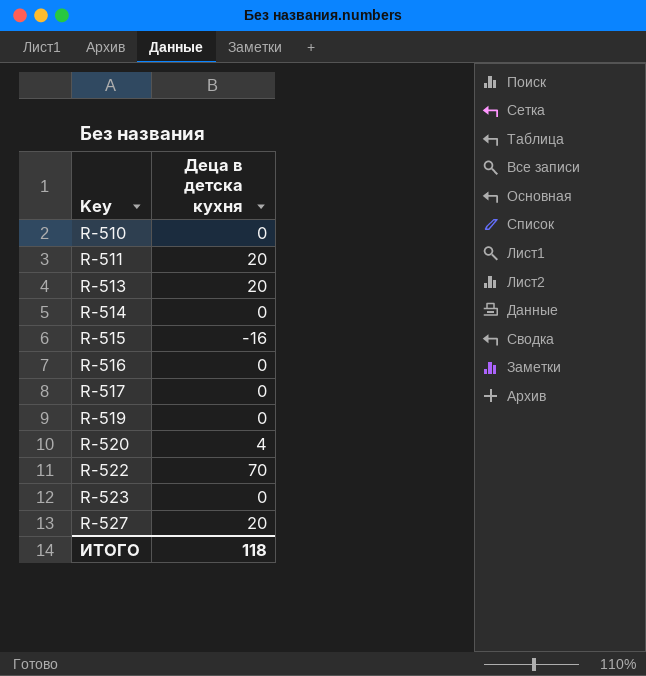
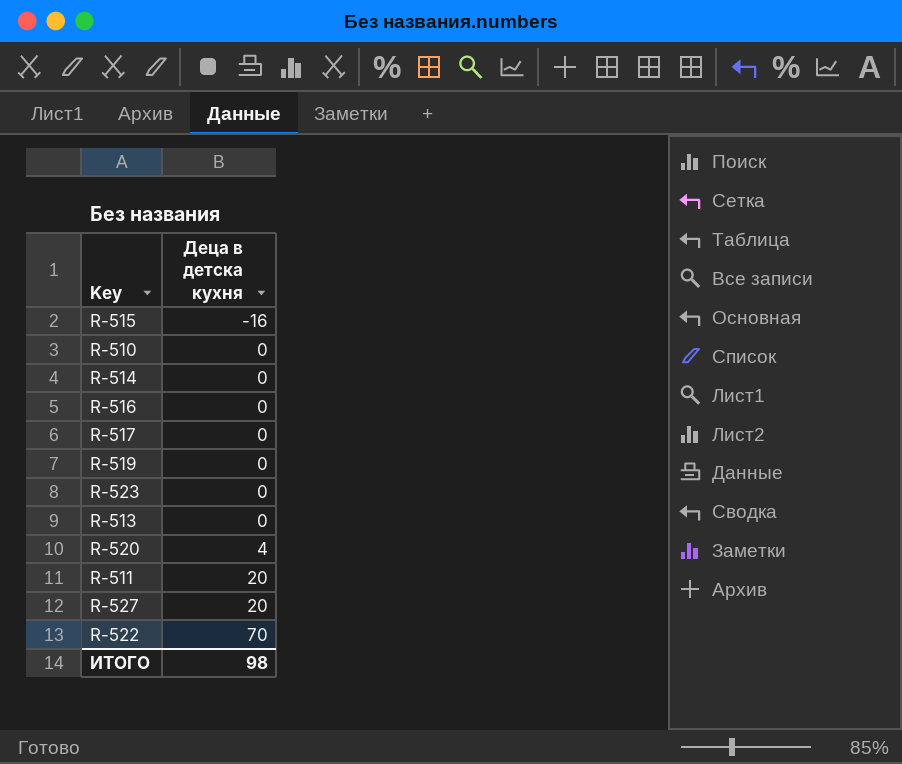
row order: Key ascending -> Деца в детска кухня ascending
R-513 | Деца в детска кухня: 20 -> 0
ИТОГО | Деца в детска кухня: 118 -> 98

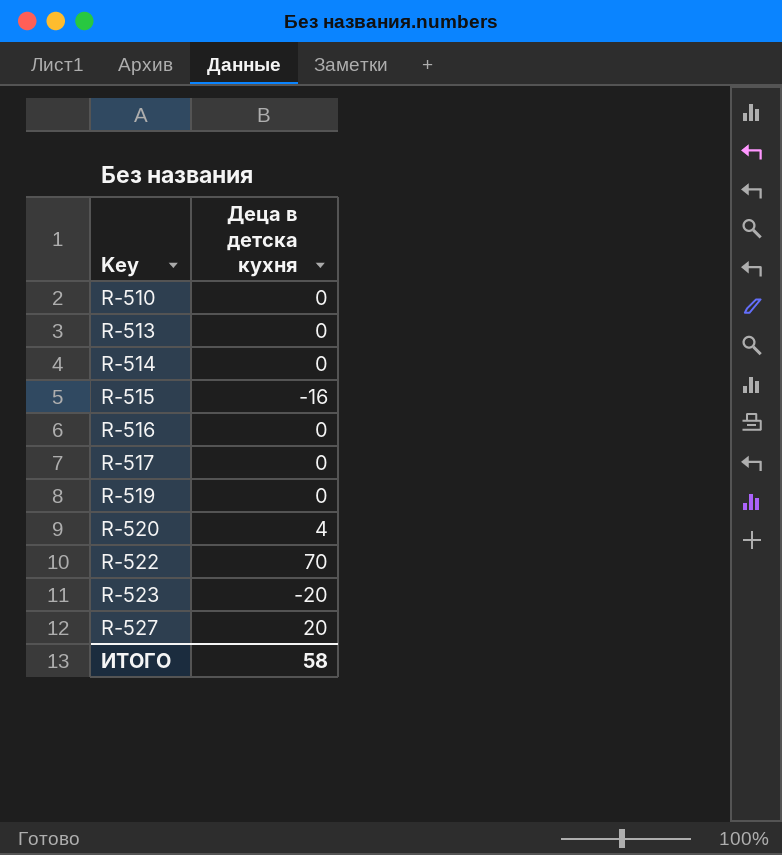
row order: Деца в детска кухня ascending -> Key ascending
row R-511: 20 -> none
R-523 | Деца в детска кухня: 0 -> -20
ИТОГО | Деца в детска кухня: 98 -> 58

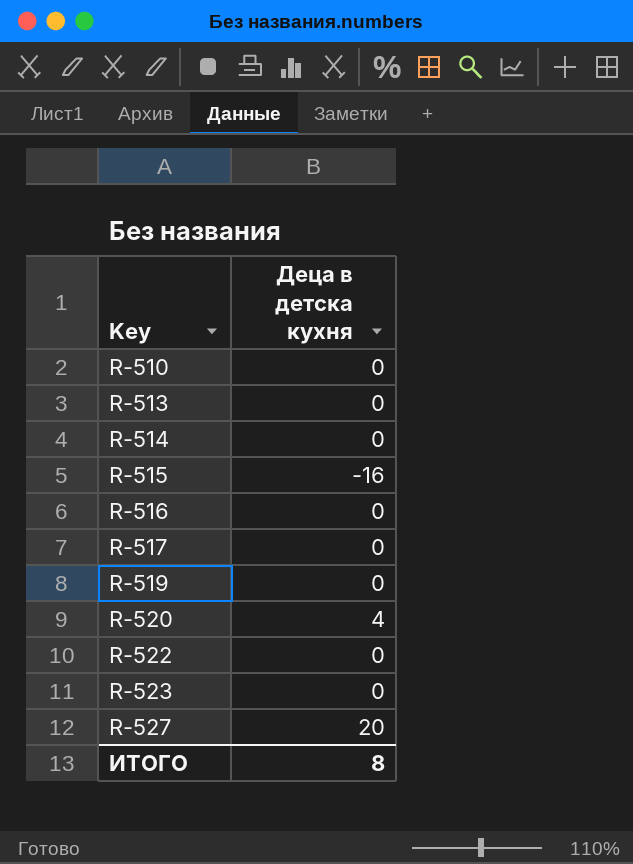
R-522 | Деца в детска кухня: 70 -> 0
R-523 | Деца в детска кухня: -20 -> 0
ИТОГО | Деца в детска кухня: 58 -> 8

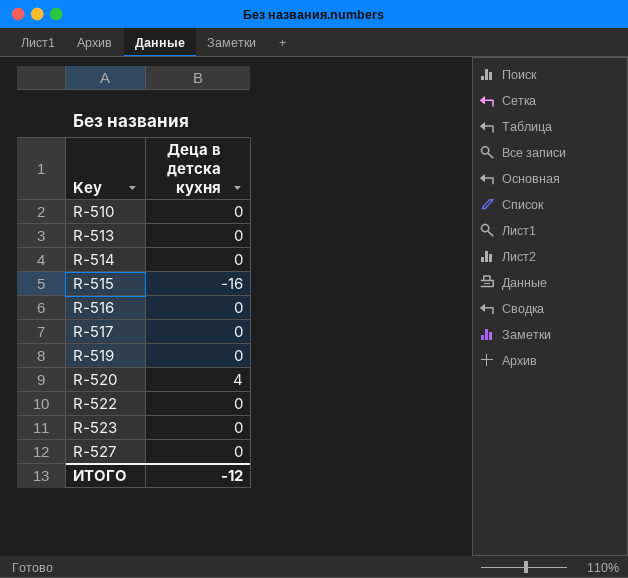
R-527 | Деца в детска кухня: 20 -> 0
ИТОГО | Деца в детска кухня: 8 -> -12

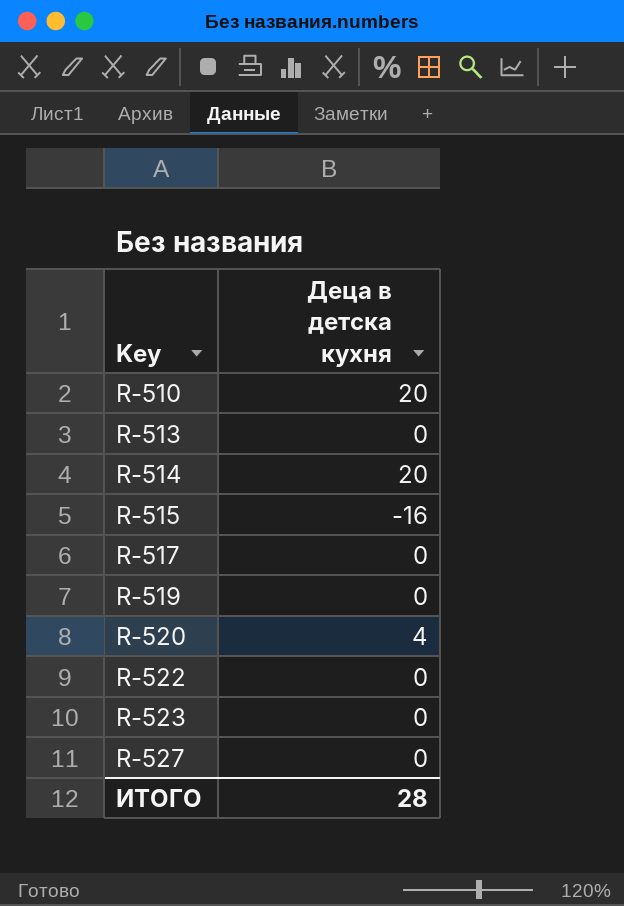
row R-516: 0 -> none
R-510 | Деца в детска кухня: 0 -> 20
R-514 | Деца в детска кухня: 0 -> 20
ИТОГО | Деца в детска кухня: -12 -> 28

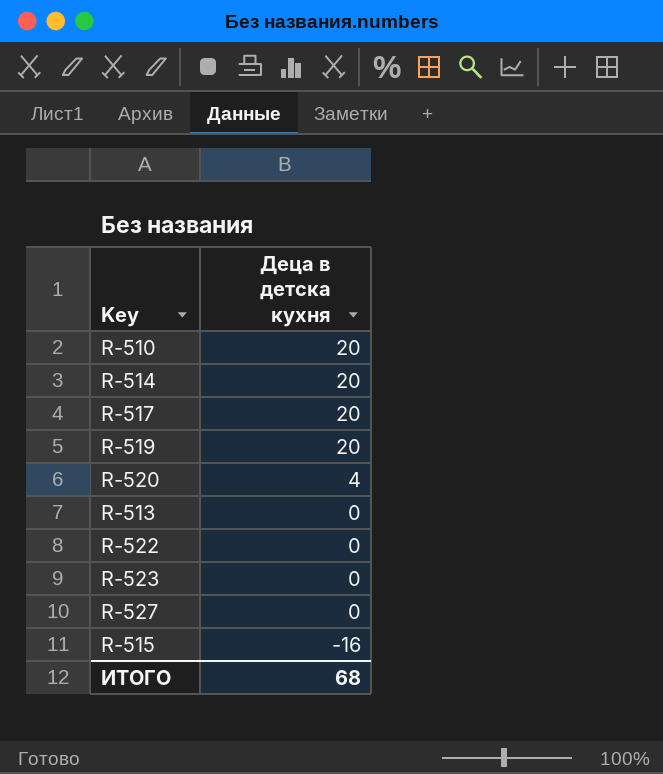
row order: Key ascending -> Деца в детска кухня descending
R-517 | Деца в детска кухня: 0 -> 20
R-519 | Деца в детска кухня: 0 -> 20
ИТОГО | Деца в детска кухня: 28 -> 68

